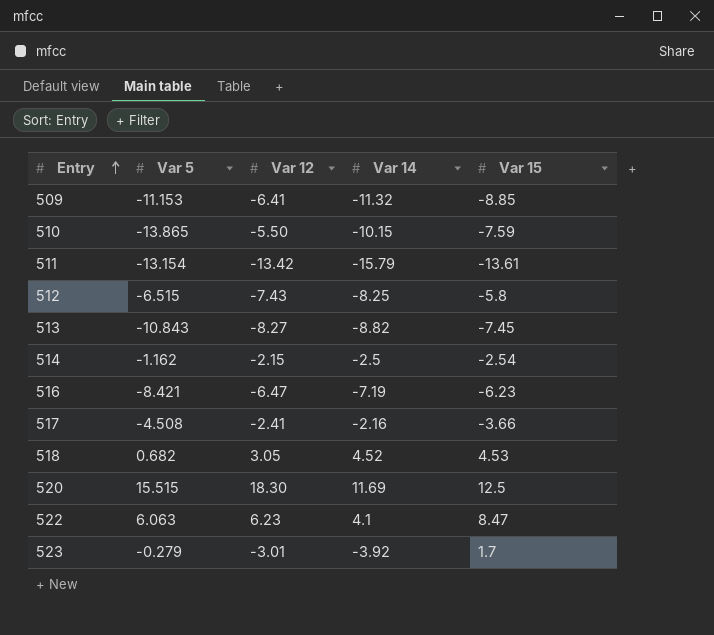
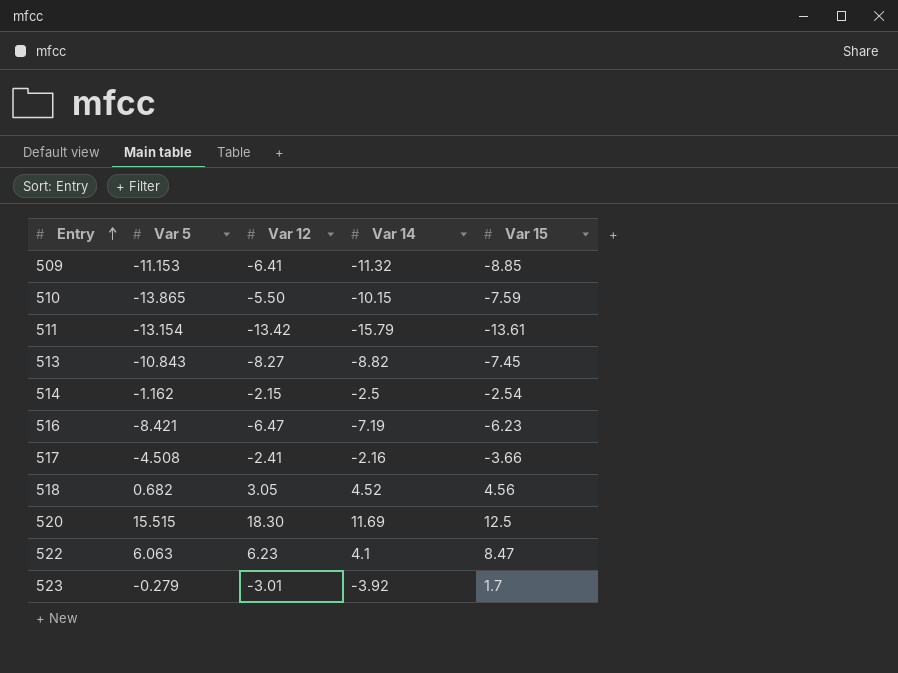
row 512: -6.515 | -7.43 | -8.25 | -5.8 -> none
518 | Var 15: 4.53 -> 4.56

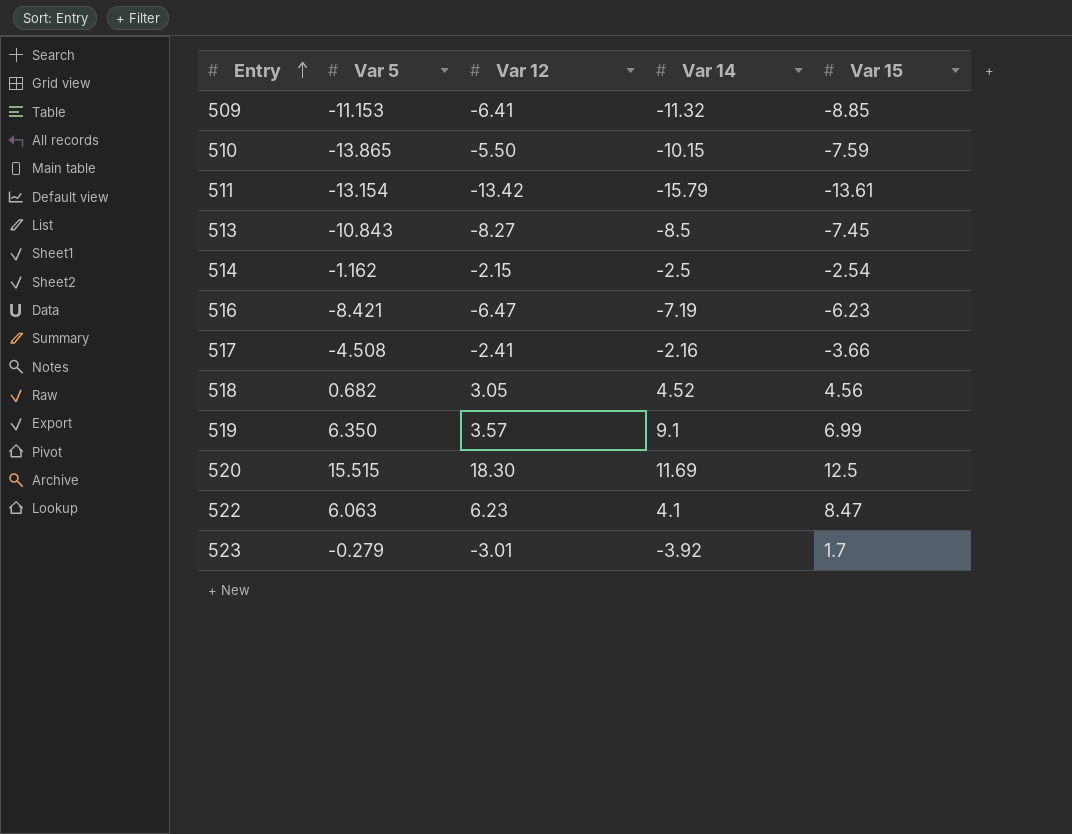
513 | Var 14: -8.82 -> -8.5
row 519: none -> 6.350 | 3.57 | 9.1 | 6.99

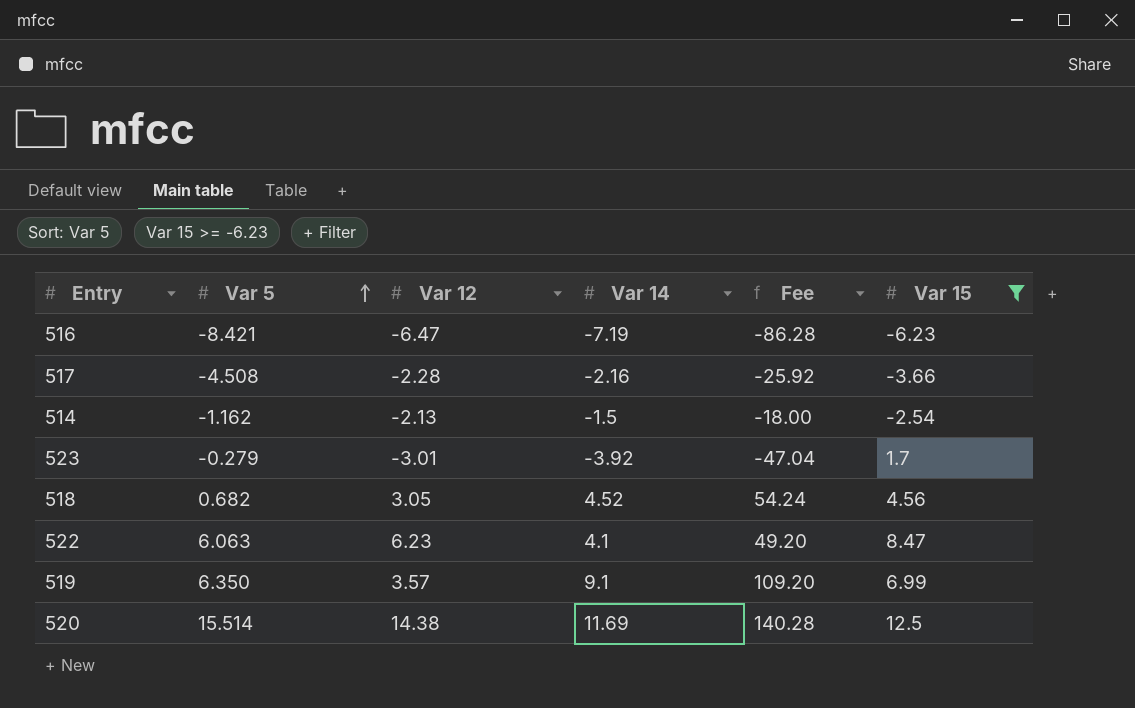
filter: none -> Var 15 >= -6.23
row order: Entry ascending -> Var 5 ascending
column Fee | formula: none -> [Var 14] * 12
517 | Var 12: -2.41 -> -2.28
514 | Var 12: -2.15 -> -2.13
514 | Var 14: -2.5 -> -1.5
520 | Var 5: 15.515 -> 15.514
520 | Var 12: 18.30 -> 14.38

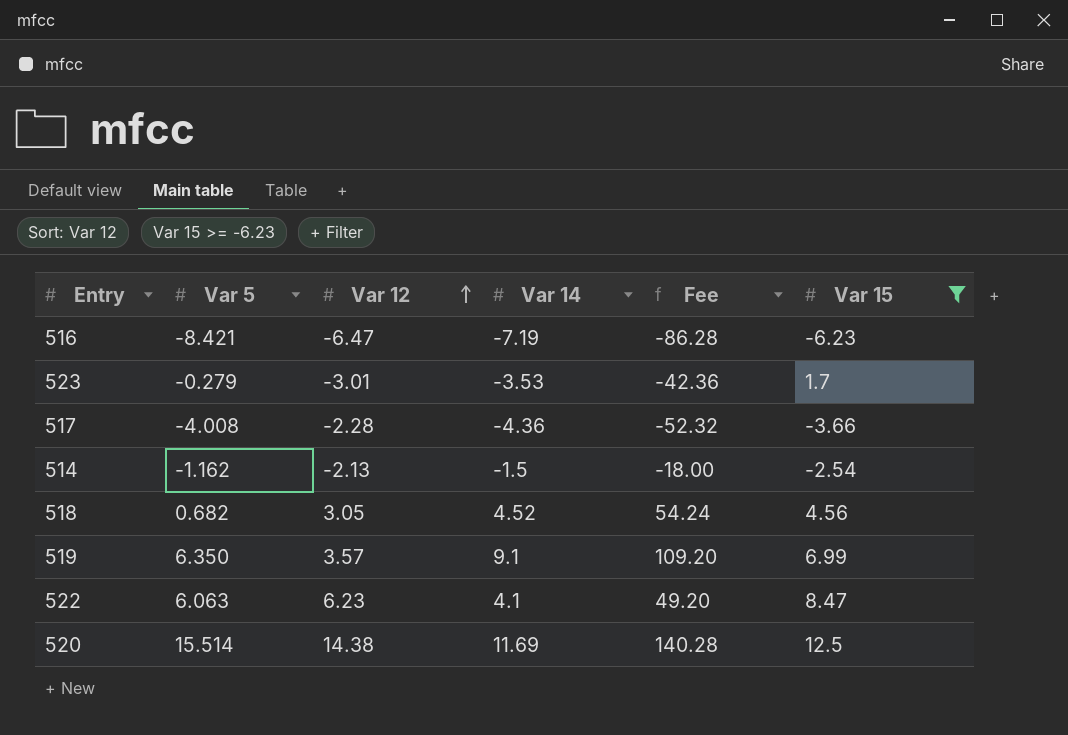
row order: Var 5 ascending -> Var 12 ascending
523 | Var 14: -3.92 -> -3.53
523 | Fee: -47.04 -> -42.36
517 | Var 5: -4.508 -> -4.008
517 | Var 14: -2.16 -> -4.36
517 | Fee: -25.92 -> -52.32

